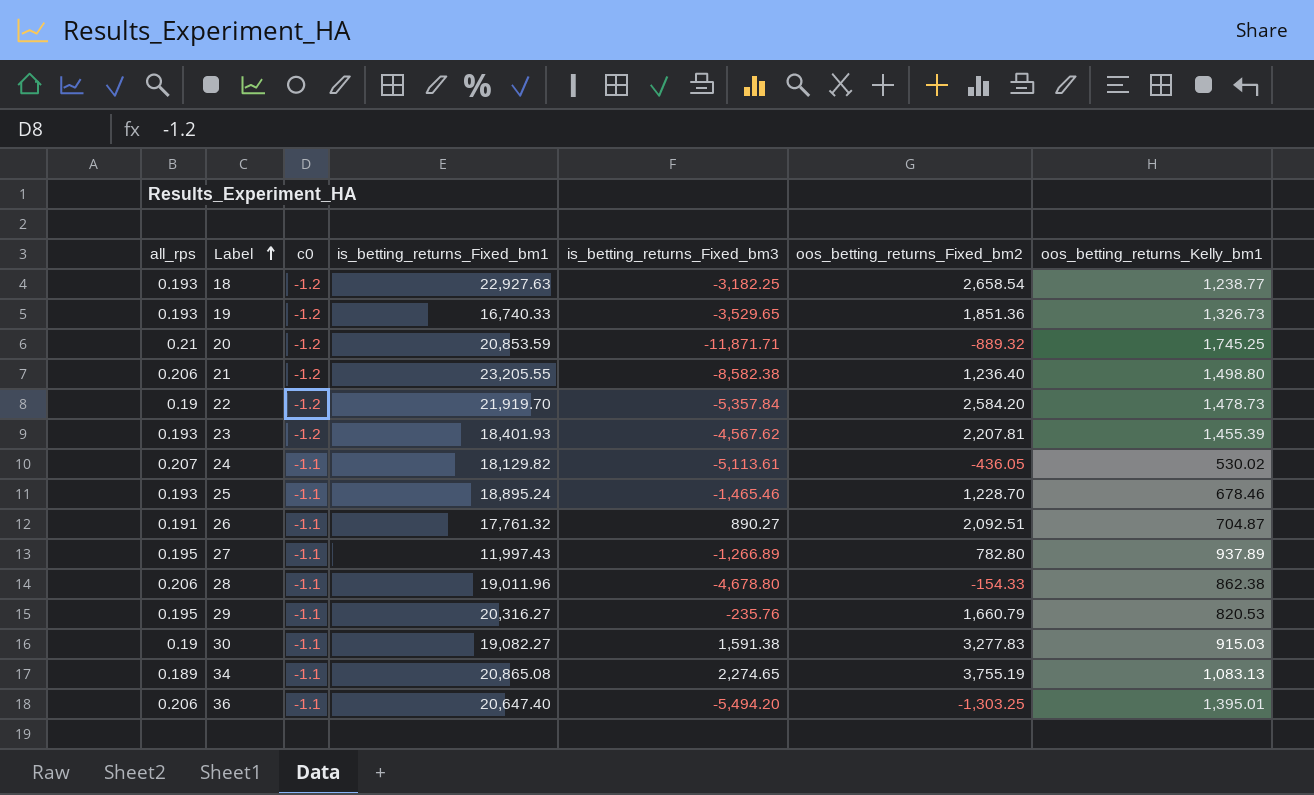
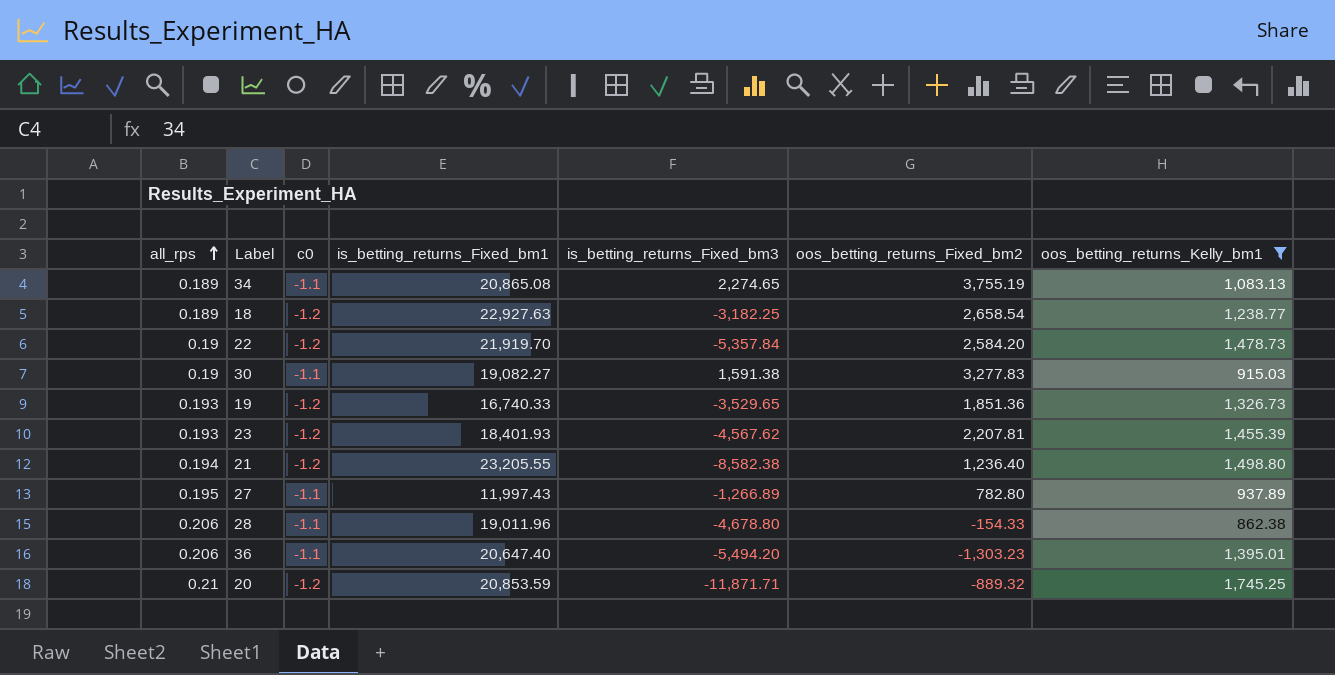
filter: none -> oos_betting_returns_Kelly_bm1 >= 862.38
row order: Label ascending -> all_rps ascending
18 | all_rps: 0.193 -> 0.189
21 | all_rps: 0.206 -> 0.194
36 | oos_betting_returns_Fixed_bm2: -1,303.25 -> -1,303.23

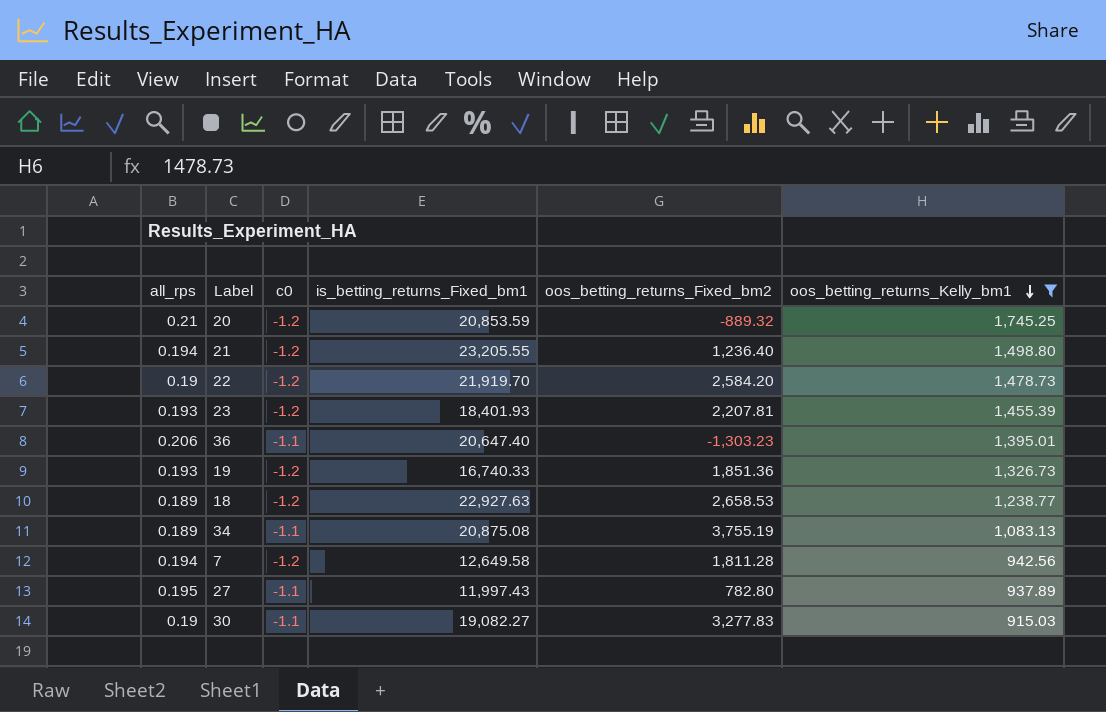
row order: all_rps ascending -> oos_betting_returns_Kelly_bm1 descending
column is_betting_returns_Fixed_bm3 | position: 5 -> none
row 28: 0.206 | -1.1 | 19,011.96 | -4,678.80 | -154.33 | 862.38 -> none
18 | oos_betting_returns_Fixed_bm2: 2,658.54 -> 2,658.53
34 | is_betting_returns_Fixed_bm1: 20,865.08 -> 20,875.08
row 7: none -> 0.194 | -1.2 | 12,649.58 | 1,811.28 | 942.56

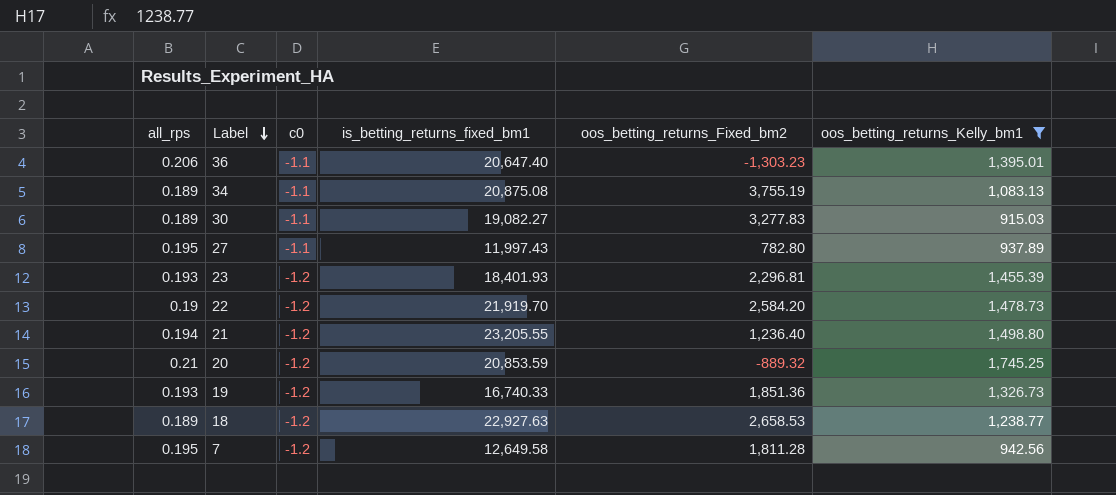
row order: oos_betting_returns_Kelly_bm1 descending -> Label descending
column name: is_betting_returns_Fixed_bm1 -> is_betting_returns_fixed_bm1
30 | all_rps: 0.19 -> 0.189
23 | oos_betting_returns_Fixed_bm2: 2,207.81 -> 2,296.81
7 | all_rps: 0.194 -> 0.195

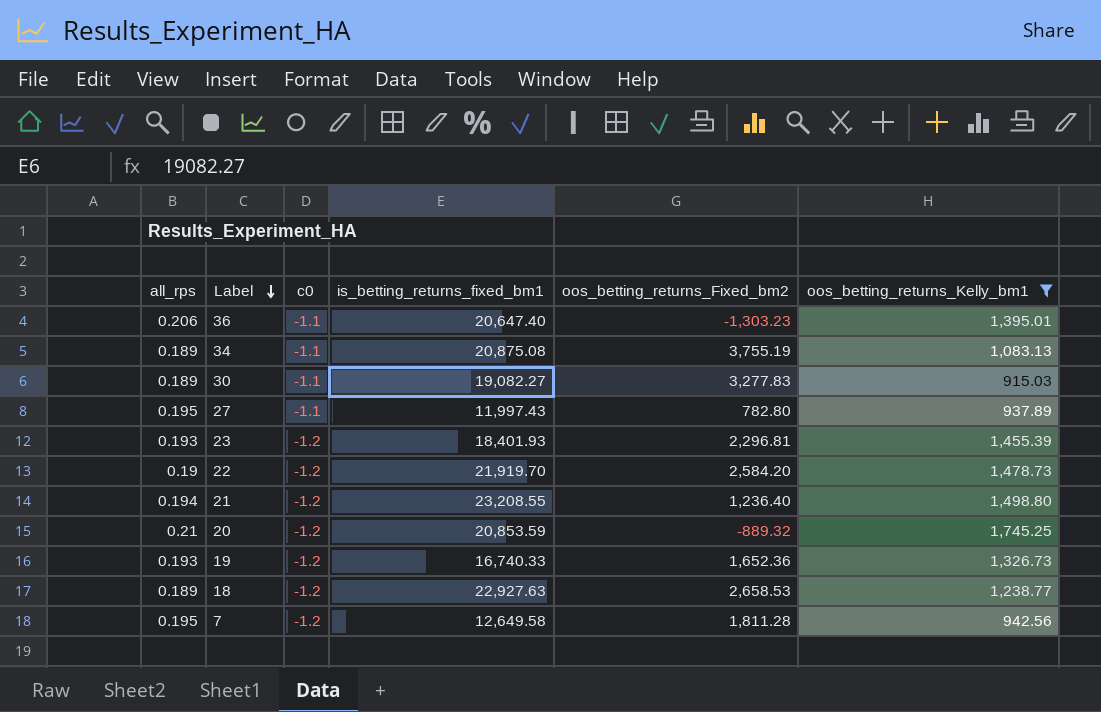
21 | is_betting_returns_fixed_bm1: 23,205.55 -> 23,208.55
19 | oos_betting_returns_Fixed_bm2: 1,851.36 -> 1,652.36

